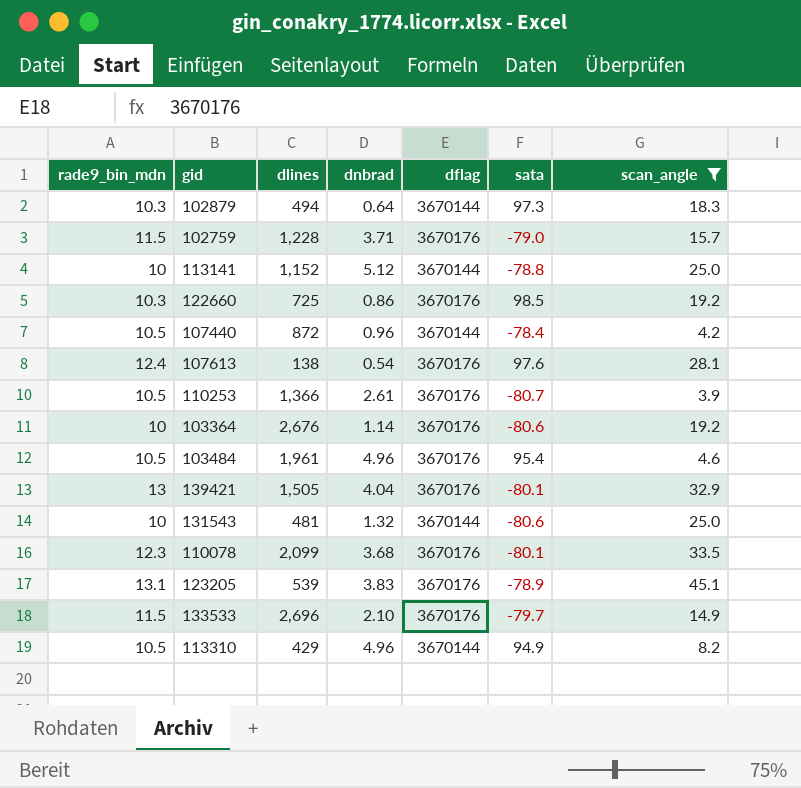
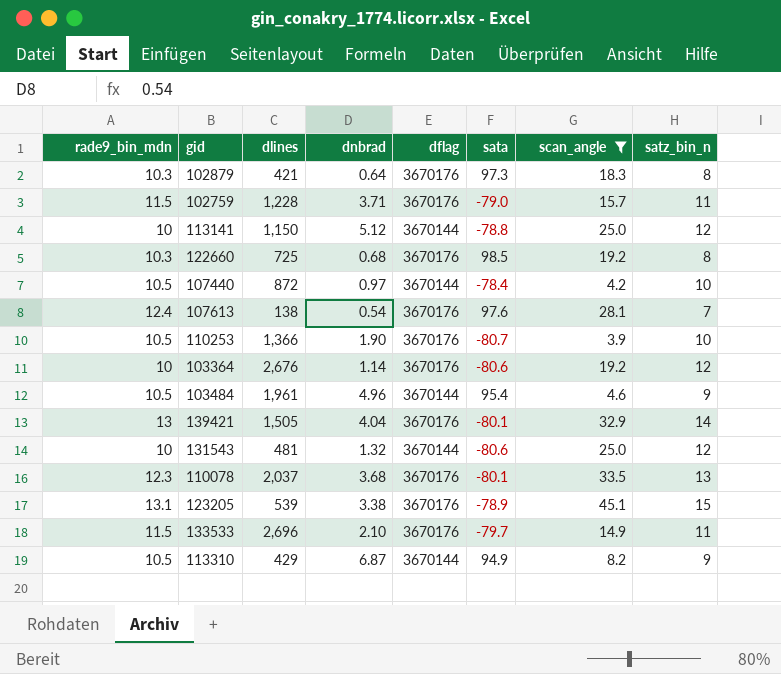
column satz_bin_n | position: none -> 8
102879 | dlines: 494 -> 421
102879 | dflag: 3670144 -> 3670176
113141 | dlines: 1,152 -> 1,150
122660 | dnbrad: 0.86 -> 0.68
107440 | dnbrad: 0.96 -> 0.97
110253 | dnbrad: 2.61 -> 1.90
103484 | dflag: 3670176 -> 3670144
110078 | dlines: 2,099 -> 2,037
123205 | dnbrad: 3.83 -> 3.38
113310 | dnbrad: 4.96 -> 6.87

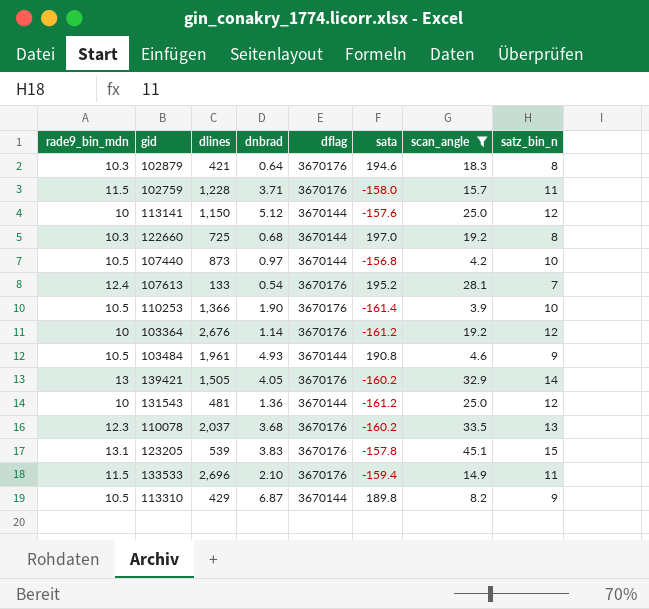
102879 | sata: 97.3 -> 194.6
102759 | sata: -79.0 -> -158.0
113141 | sata: -78.8 -> -157.6
122660 | dflag: 3670176 -> 3670144
122660 | sata: 98.5 -> 197.0
107440 | dlines: 872 -> 873
107440 | sata: -78.4 -> -156.8
107613 | dlines: 138 -> 133
107613 | sata: 97.6 -> 195.2
110253 | sata: -80.7 -> -161.4
103364 | sata: -80.6 -> -161.2
103484 | dnbrad: 4.96 -> 4.93
103484 | sata: 95.4 -> 190.8
139421 | dnbrad: 4.04 -> 4.05
139421 | sata: -80.1 -> -160.2
131543 | dnbrad: 1.32 -> 1.36
131543 | sata: -80.6 -> -161.2
110078 | sata: -80.1 -> -160.2
123205 | dnbrad: 3.38 -> 3.83
123205 | sata: -78.9 -> -157.8
133533 | sata: -79.7 -> -159.4
113310 | sata: 94.9 -> 189.8

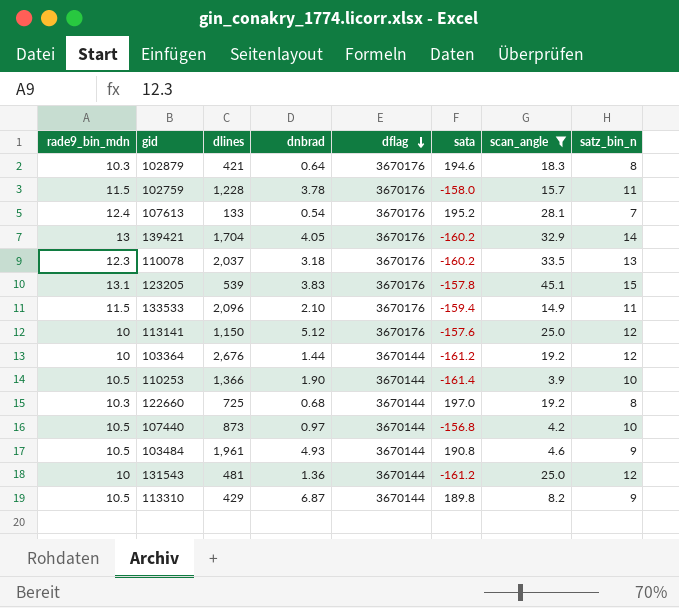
row order: none -> dflag descending
102759 | dnbrad: 3.71 -> 3.78
139421 | dlines: 1,505 -> 1,704
110078 | dnbrad: 3.68 -> 3.18
133533 | dlines: 2,696 -> 2,096
113141 | dflag: 3670144 -> 3670176
103364 | dnbrad: 1.14 -> 1.44
103364 | dflag: 3670176 -> 3670144
110253 | dflag: 3670176 -> 3670144

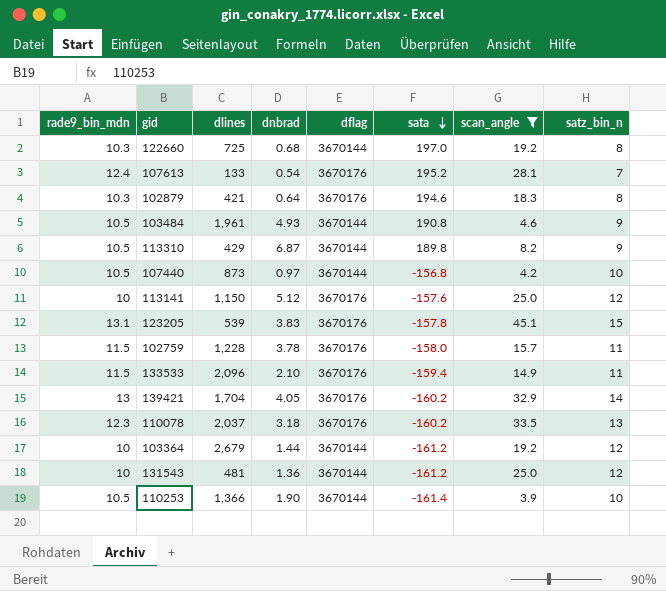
row order: dflag descending -> sata descending
103364 | dlines: 2,676 -> 2,679

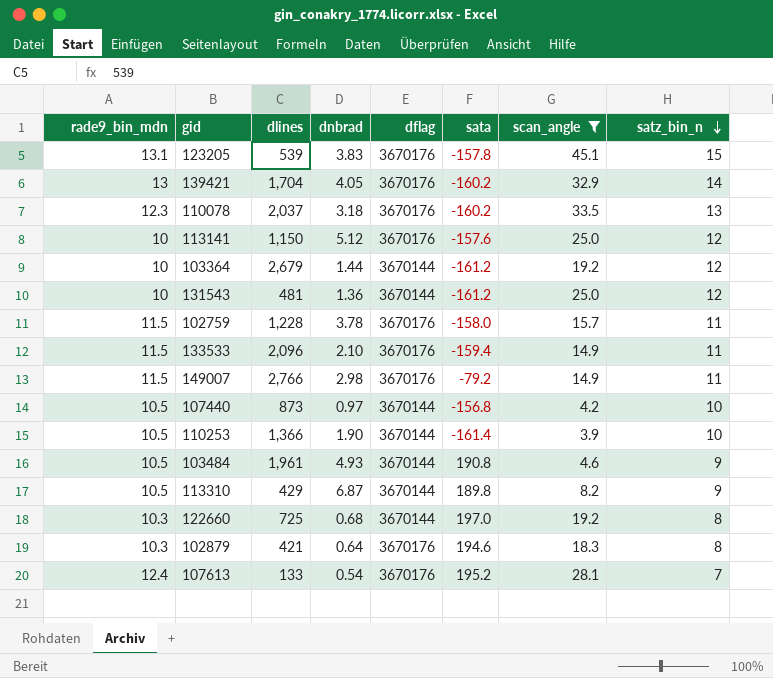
row order: sata descending -> satz_bin_n descending
row 149007: none -> 11.5 | 2,766 | 2.98 | 3670176 | -79.2 | 14.9 | 11

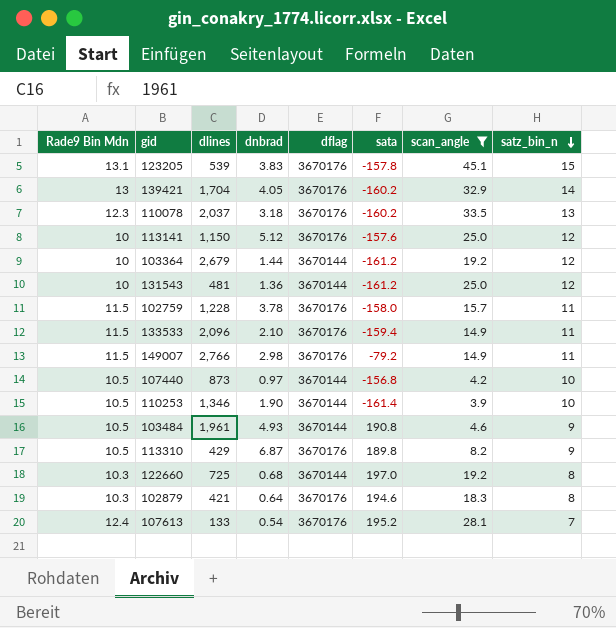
column name: rade9_bin_mdn -> Rade9 Bin Mdn
110253 | dlines: 1,366 -> 1,346
113310 | dflag: 3670144 -> 3670176

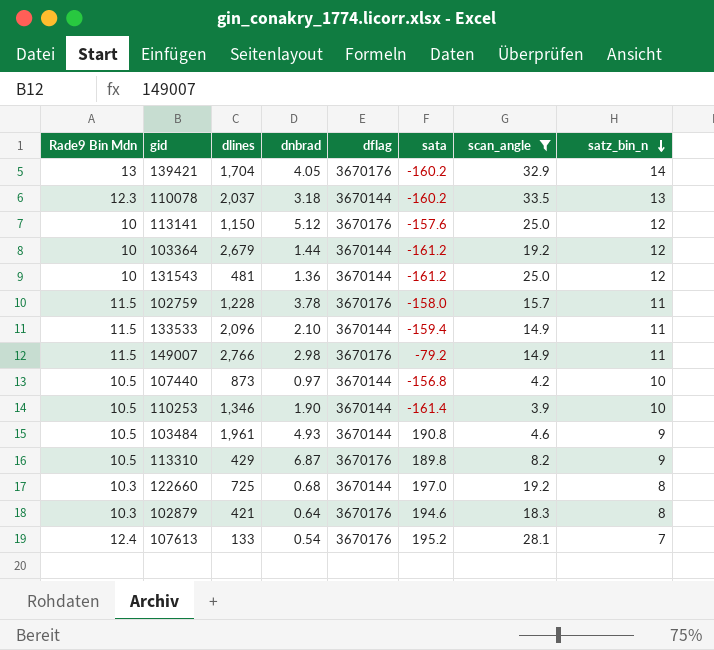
row 123205: 13.1 | 539 | 3.83 | 3670176 | -157.8 | 45.1 | 15 -> none
110078 | dflag: 3670176 -> 3670144
133533 | dflag: 3670176 -> 3670144

